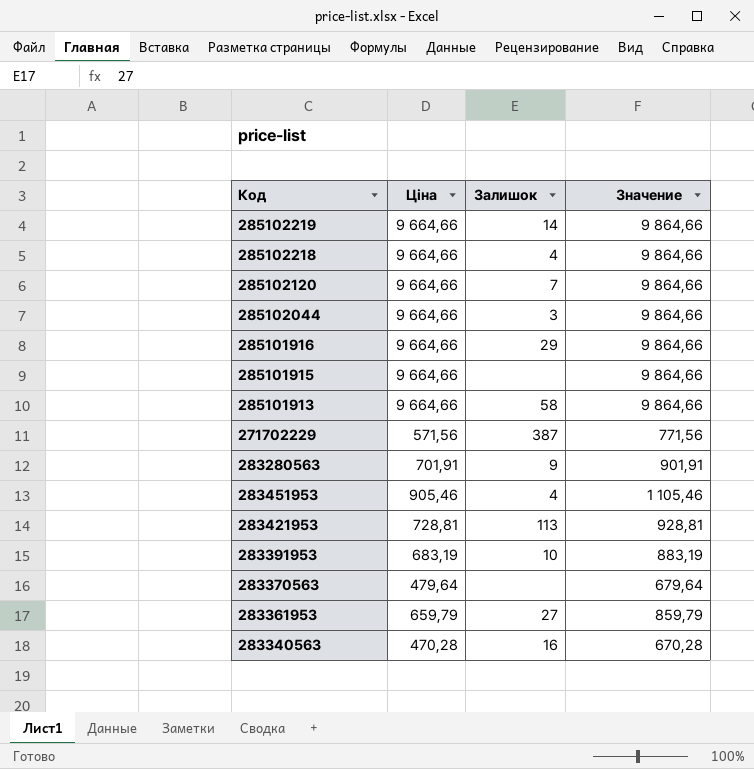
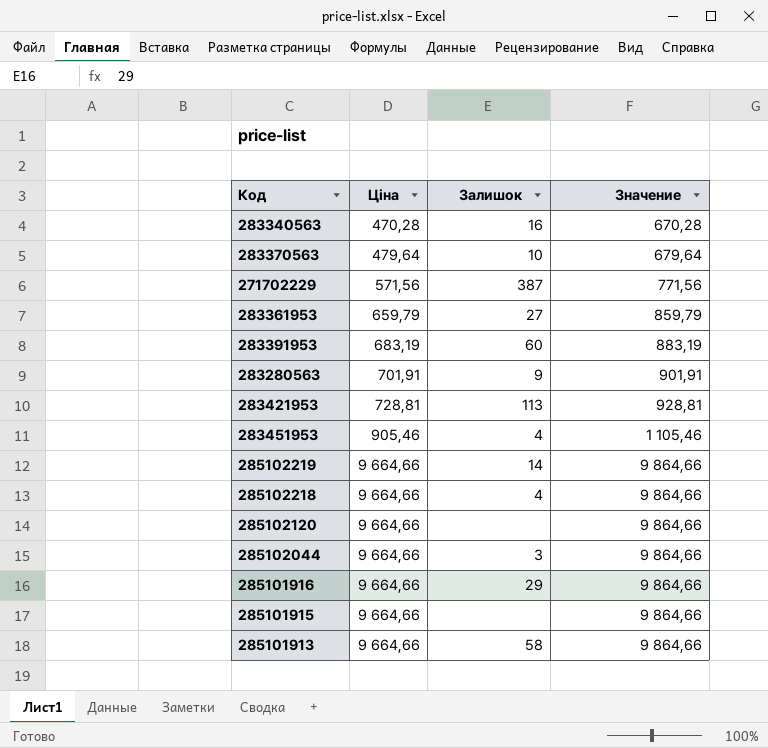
row order: none -> Ціна ascending
283370563 | Залишок: none -> 10
283391953 | Залишок: 10 -> 60
285102120 | Залишок: 7 -> none

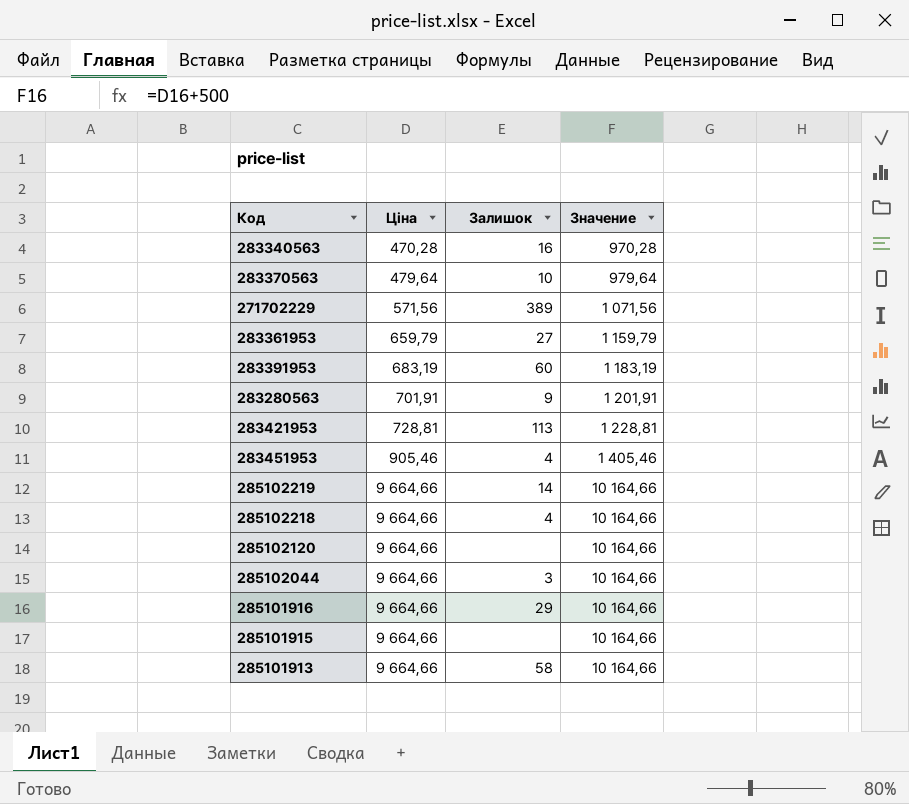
column Значение | formula: [Ціна] + 200 -> [Ціна] + 500
271702229 | Залишок: 387 -> 389

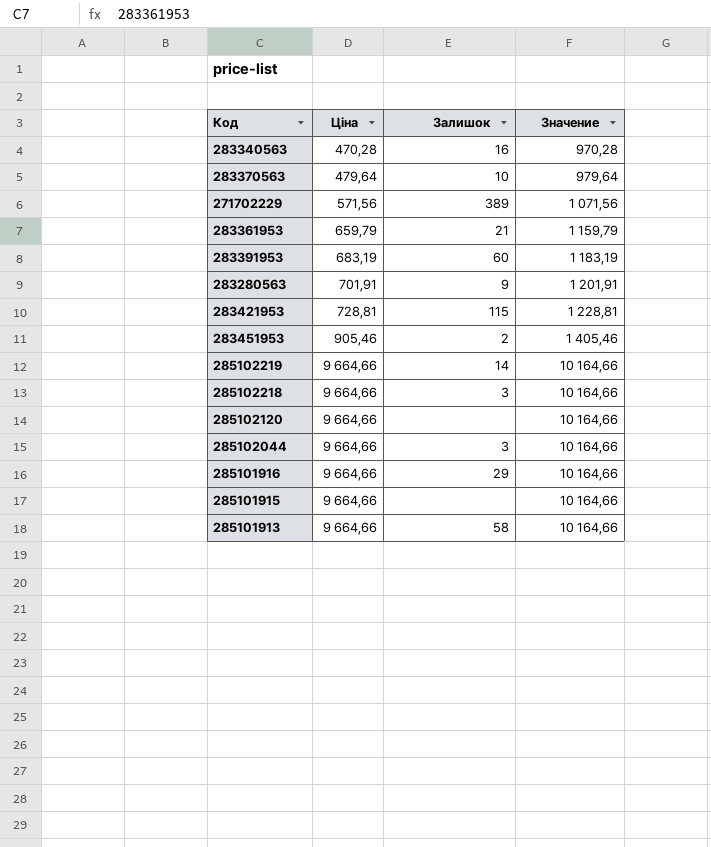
283361953 | Залишок: 27 -> 21
283421953 | Залишок: 113 -> 115
283451953 | Залишок: 4 -> 2
285102218 | Залишок: 4 -> 3

